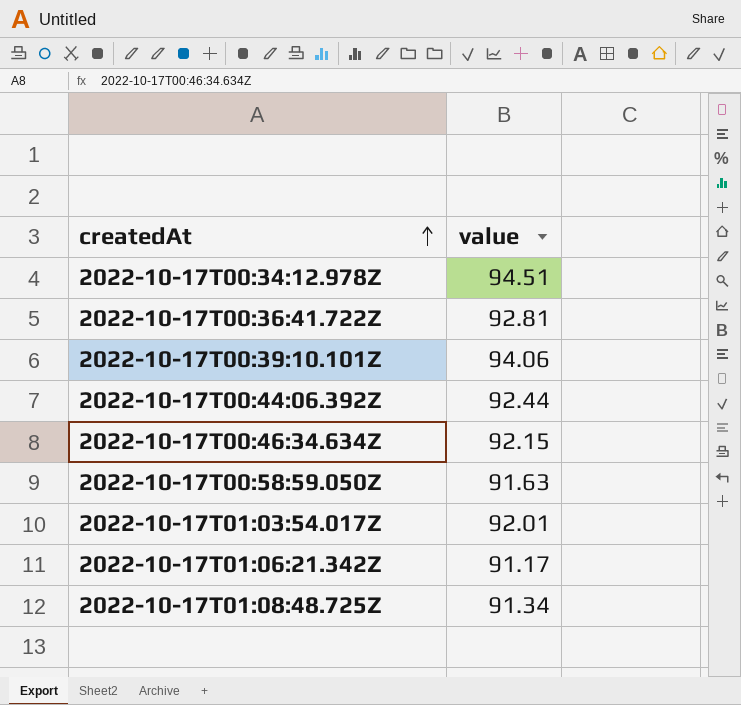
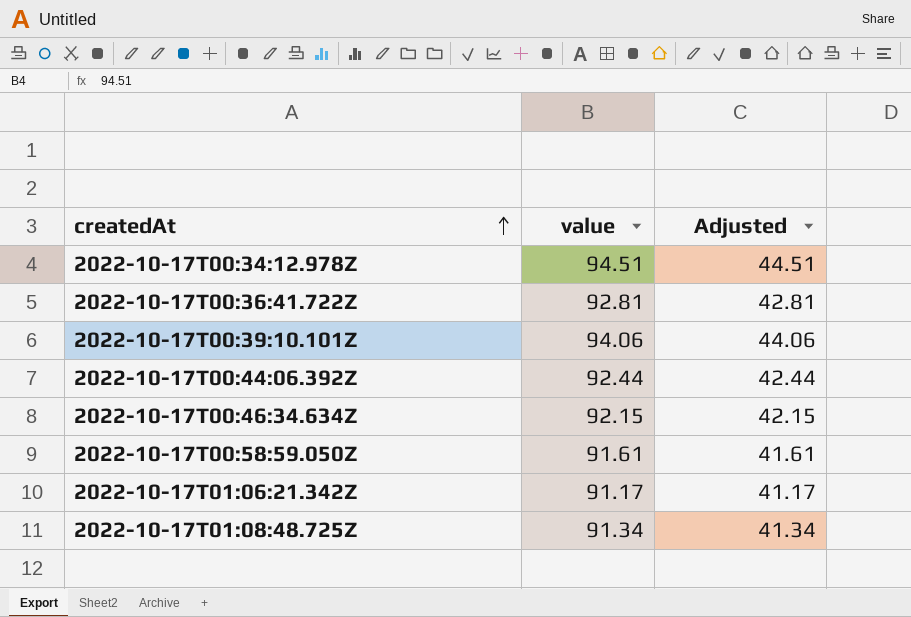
column Adjusted | formula: none -> [value] - 50
row 2022-10-17T01:03:54.017Z: 92.01 -> none
2022-10-17T00:58:59.050Z | value: 91.63 -> 91.61

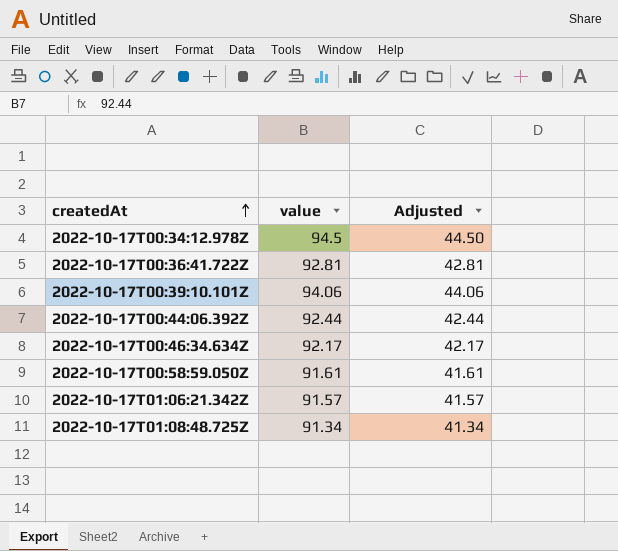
2022-10-17T00:34:12.978Z | value: 94.51 -> 94.5
2022-10-17T00:34:12.978Z | Adjusted: 44.51 -> 44.50
2022-10-17T00:46:34.634Z | value: 92.15 -> 92.17
2022-10-17T00:46:34.634Z | Adjusted: 42.15 -> 42.17
2022-10-17T01:06:21.342Z | value: 91.17 -> 91.57
2022-10-17T01:06:21.342Z | Adjusted: 41.17 -> 41.57

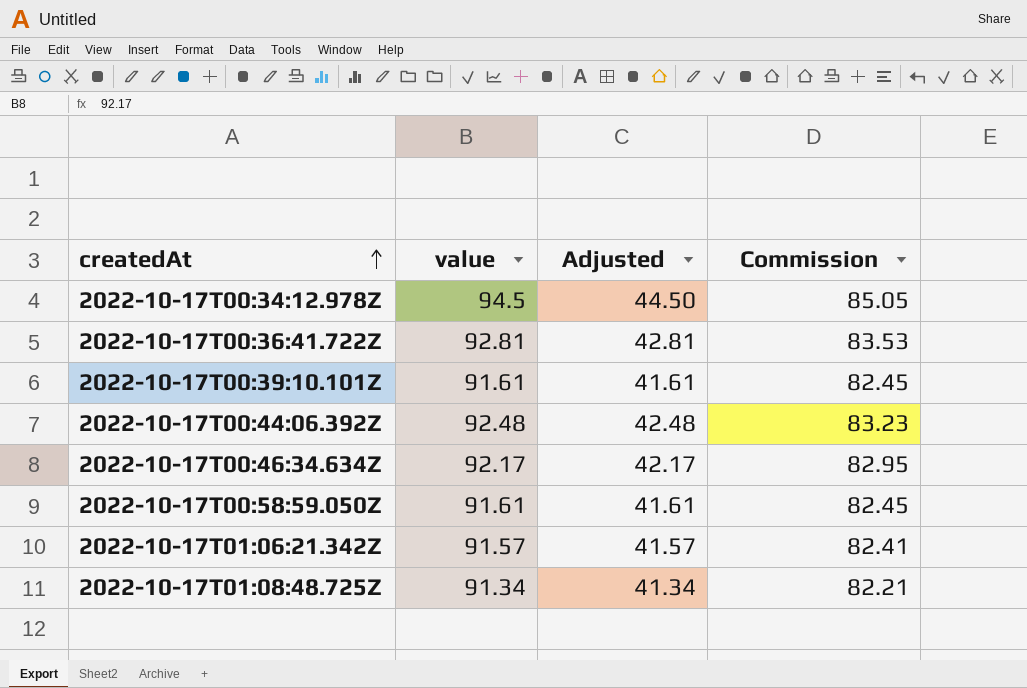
column Commission | formula: none -> [value] * 0.9
2022-10-17T00:39:10.101Z | value: 94.06 -> 91.61
2022-10-17T00:39:10.101Z | Adjusted: 44.06 -> 41.61
2022-10-17T00:44:06.392Z | value: 92.44 -> 92.48
2022-10-17T00:44:06.392Z | Adjusted: 42.44 -> 42.48

